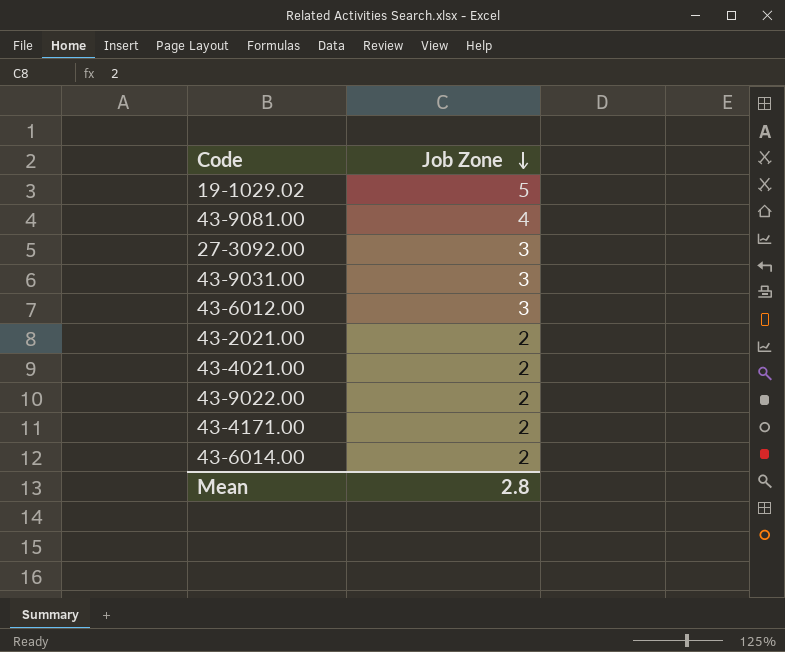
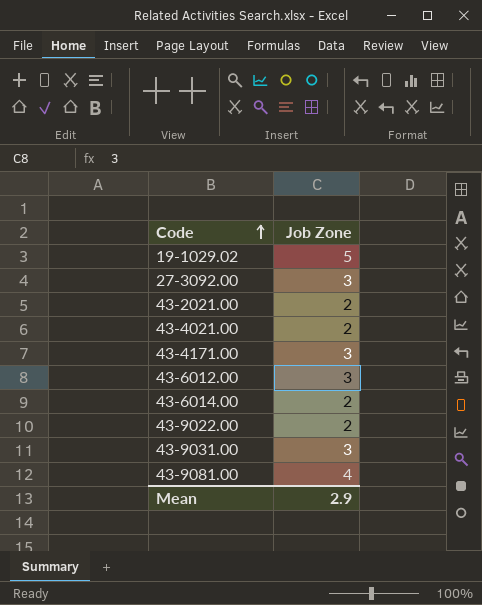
row order: Job Zone descending -> Code ascending
43-4171.00 | Job Zone: 2 -> 3
Mean | Job Zone: 2.8 -> 2.9

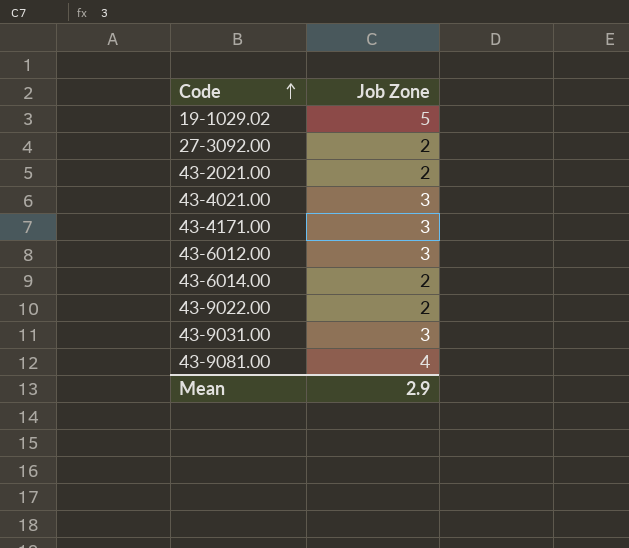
27-3092.00 | Job Zone: 3 -> 2
43-4021.00 | Job Zone: 2 -> 3

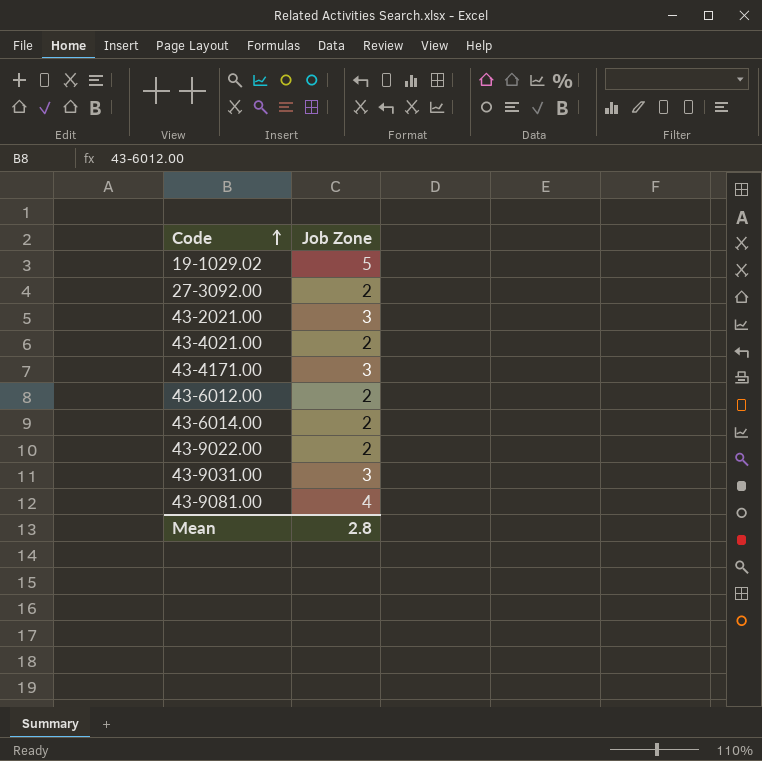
43-2021.00 | Job Zone: 2 -> 3
43-4021.00 | Job Zone: 3 -> 2
43-6012.00 | Job Zone: 3 -> 2
Mean | Job Zone: 2.9 -> 2.8

